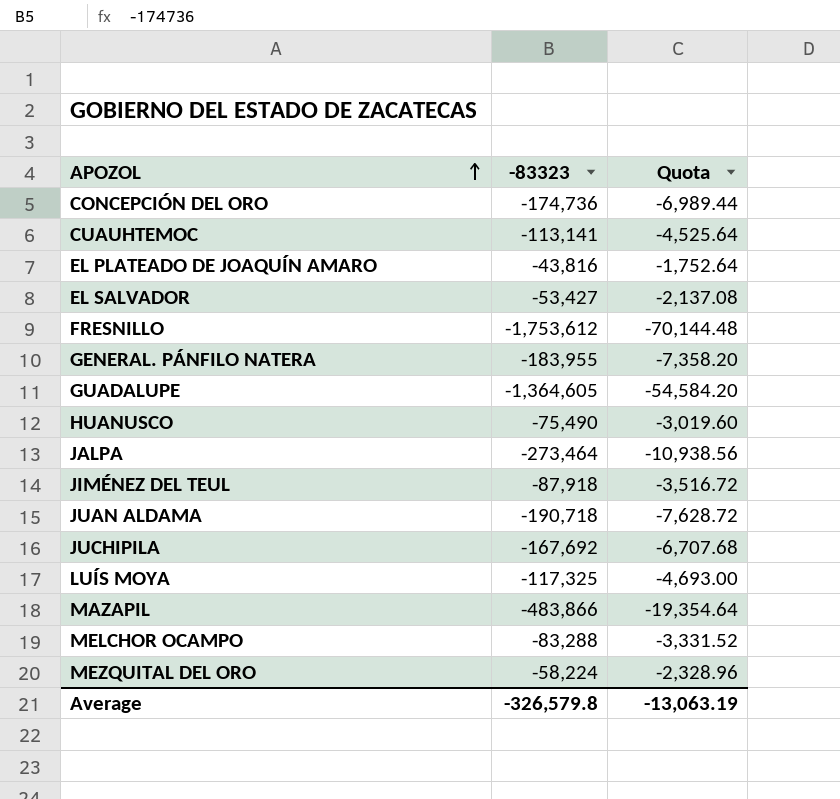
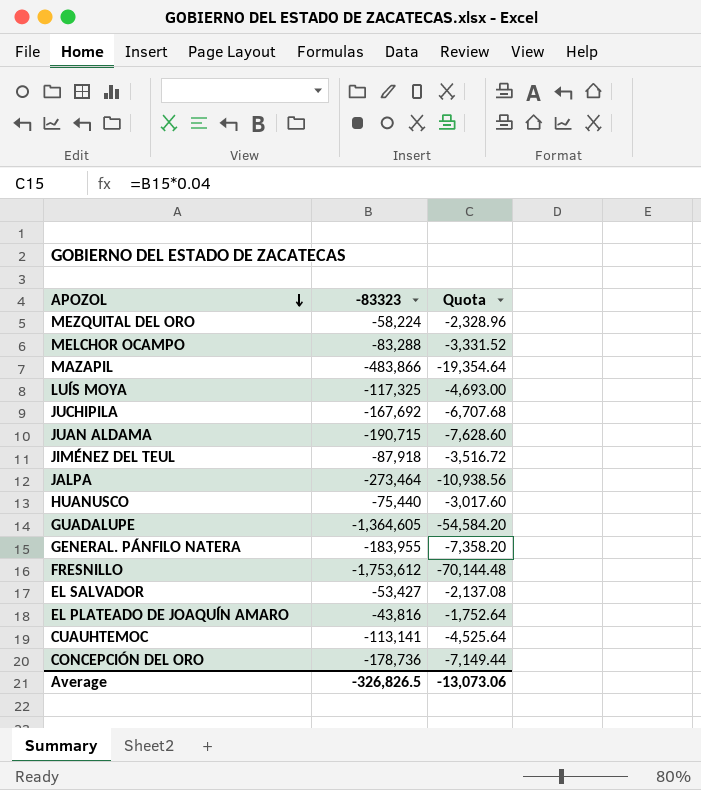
row order: APOZOL ascending -> APOZOL descending
JUAN ALDAMA | -83323: -190,718 -> -190,715
JUAN ALDAMA | Quota: -7,628.72 -> -7,628.60
HUANUSCO | -83323: -75,490 -> -75,440
HUANUSCO | Quota: -3,019.60 -> -3,017.60
CONCEPCIÓN DEL ORO | -83323: -174,736 -> -178,736
CONCEPCIÓN DEL ORO | Quota: -6,989.44 -> -7,149.44
Average | -83323: -326,579.8 -> -326,826.5
Average | Quota: -13,063.19 -> -13,073.06

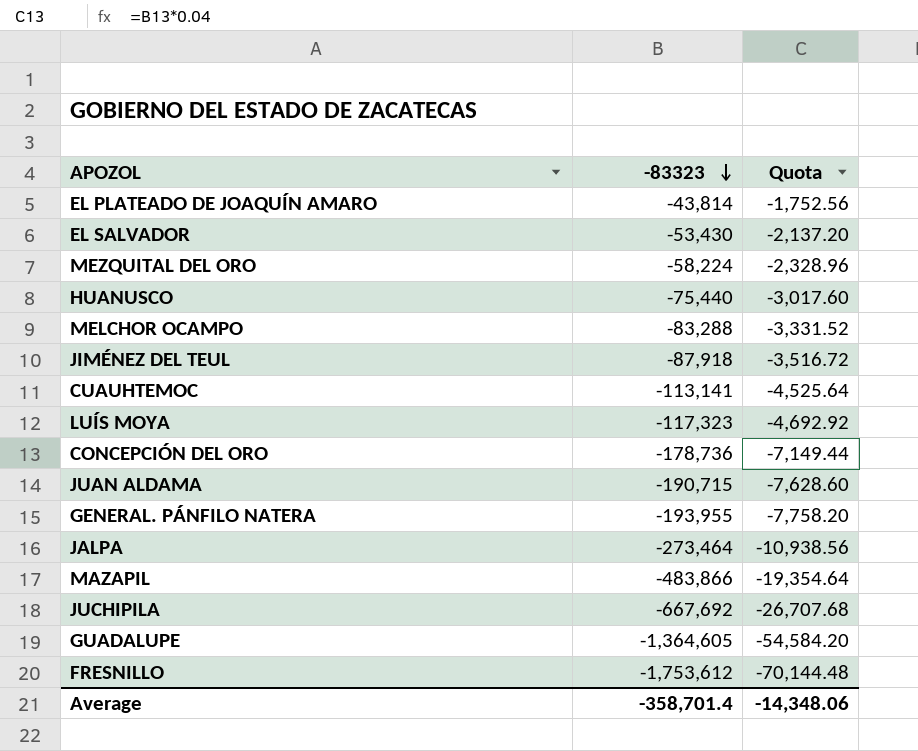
row order: APOZOL descending -> -83323 descending
EL PLATEADO DE JOAQUÍN AMARO | -83323: -43,816 -> -43,814
EL PLATEADO DE JOAQUÍN AMARO | Quota: -1,752.64 -> -1,752.56
EL SALVADOR | -83323: -53,427 -> -53,430
EL SALVADOR | Quota: -2,137.08 -> -2,137.20
LUÍS MOYA | -83323: -117,325 -> -117,323
LUÍS MOYA | Quota: -4,693.00 -> -4,692.92
GENERAL. PÁNFILO NATERA | -83323: -183,955 -> -193,955
GENERAL. PÁNFILO NATERA | Quota: -7,358.20 -> -7,758.20
JUCHIPILA | -83323: -167,692 -> -667,692
JUCHIPILA | Quota: -6,707.68 -> -26,707.68
Average | -83323: -326,826.5 -> -358,701.4
Average | Quota: -13,073.06 -> -14,348.06

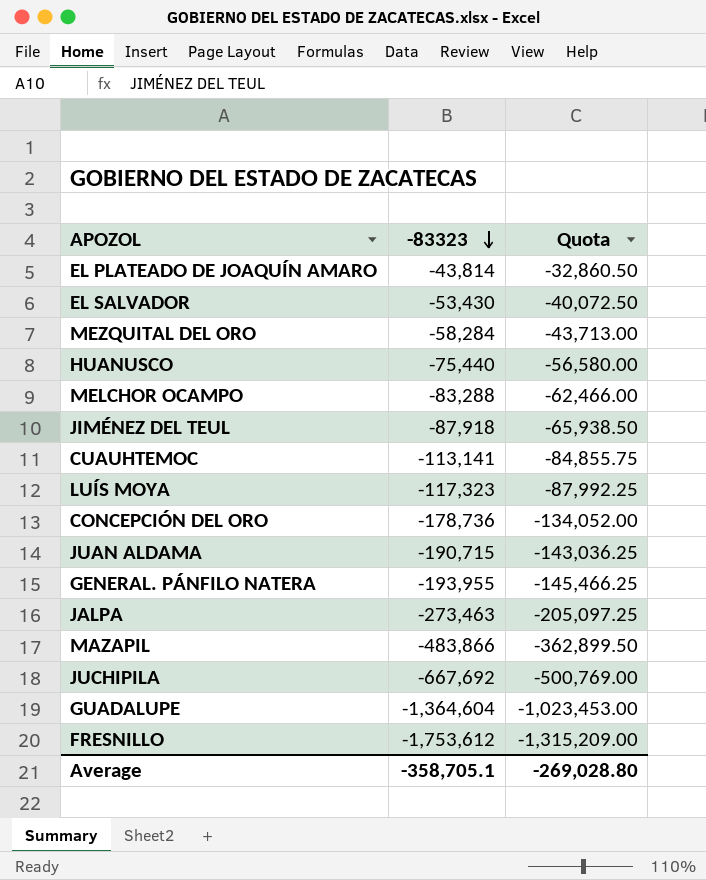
column Quota | formula: [-83323] * 0.04 -> [-83323] * 0.75
MEZQUITAL DEL ORO | -83323: -58,224 -> -58,284
JALPA | -83323: -273,464 -> -273,463
GUADALUPE | -83323: -1,364,605 -> -1,364,604
Average | -83323: -358,701.4 -> -358,705.1
Average | Quota: -14,348.06 -> -269,028.80

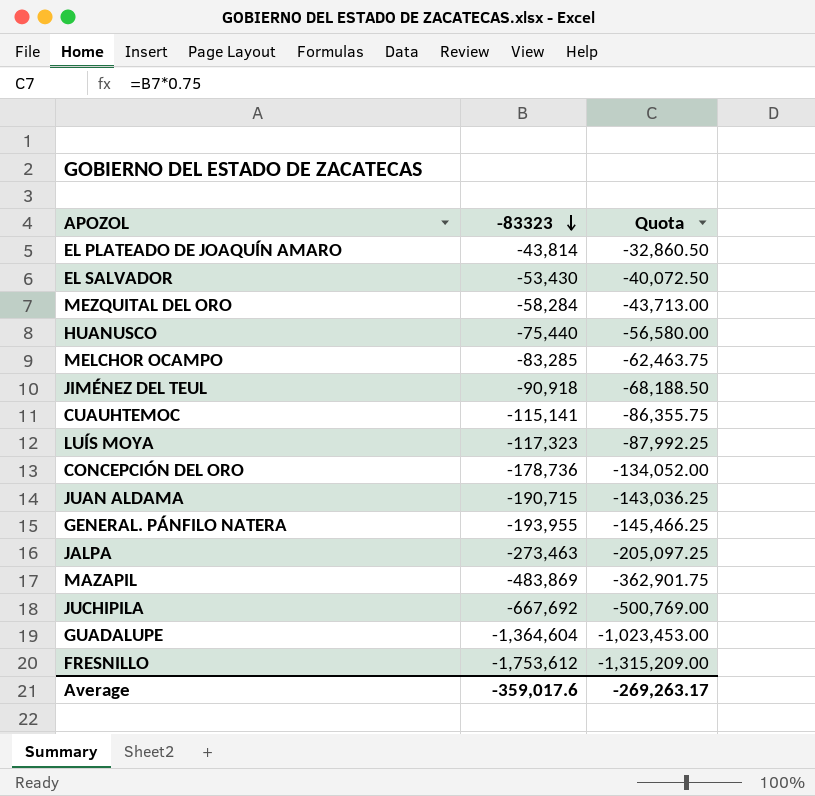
MELCHOR OCAMPO | -83323: -83,288 -> -83,285
MELCHOR OCAMPO | Quota: -62,466.00 -> -62,463.75
JIMÉNEZ DEL TEUL | -83323: -87,918 -> -90,918
JIMÉNEZ DEL TEUL | Quota: -65,938.50 -> -68,188.50
CUAUHTEMOC | -83323: -113,141 -> -115,141
CUAUHTEMOC | Quota: -84,855.75 -> -86,355.75
MAZAPIL | -83323: -483,866 -> -483,869
MAZAPIL | Quota: -362,899.50 -> -362,901.75
Average | -83323: -358,705.1 -> -359,017.6
Average | Quota: -269,028.80 -> -269,263.17

